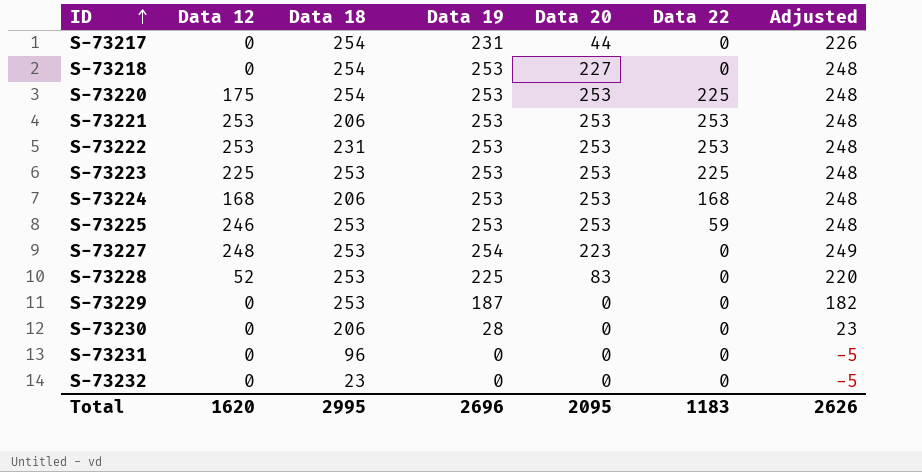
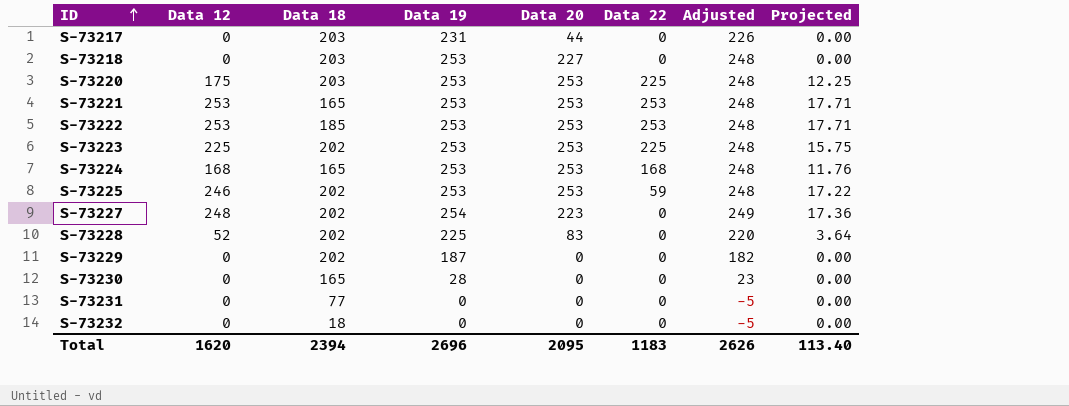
column Projected | formula: none -> [Data 12] * 0.07
S-73217 | Data 18: 254 -> 203
S-73218 | Data 18: 254 -> 203
S-73220 | Data 18: 254 -> 203
S-73221 | Data 18: 206 -> 165
S-73222 | Data 18: 231 -> 185
S-73223 | Data 18: 253 -> 202
S-73224 | Data 18: 206 -> 165
S-73225 | Data 18: 253 -> 202
S-73227 | Data 18: 253 -> 202
S-73228 | Data 18: 253 -> 202
S-73229 | Data 18: 253 -> 202
S-73230 | Data 18: 206 -> 165
S-73231 | Data 18: 96 -> 77
S-73232 | Data 18: 23 -> 18
Total | Data 18: 2995 -> 2394

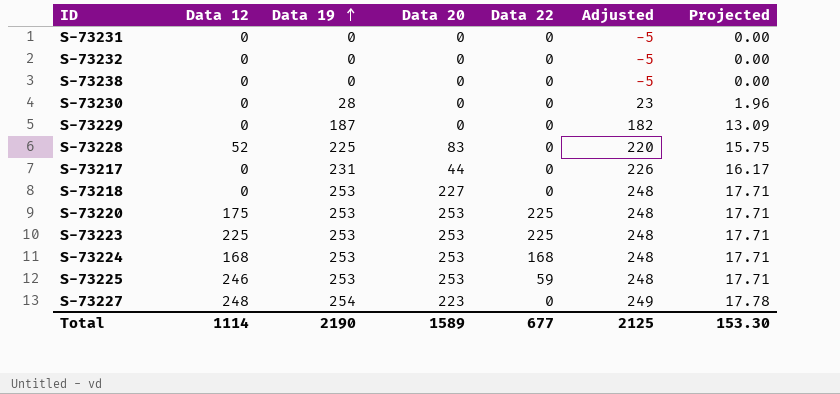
row order: ID ascending -> Data 19 ascending
column Data 18 | position: 3 -> none
column Projected | formula: [Data 12] * 0.07 -> [Data 19] * 0.07
row S-73221: 253 | 165 | 253 | 253 | 253 | 248 | 17.71 -> none
row S-73222: 253 | 185 | 253 | 253 | 253 | 248 | 17.71 -> none
row S-73238: none -> 0 | 0 | 0 | 0 | -5 | 0.00
Total | Data 12: 1620 -> 1114
Total | Data 19: 2696 -> 2190
Total | Data 20: 2095 -> 1589
Total | Data 22: 1183 -> 677
Total | Adjusted: 2626 -> 2125
Total | Projected: 113.40 -> 153.30

